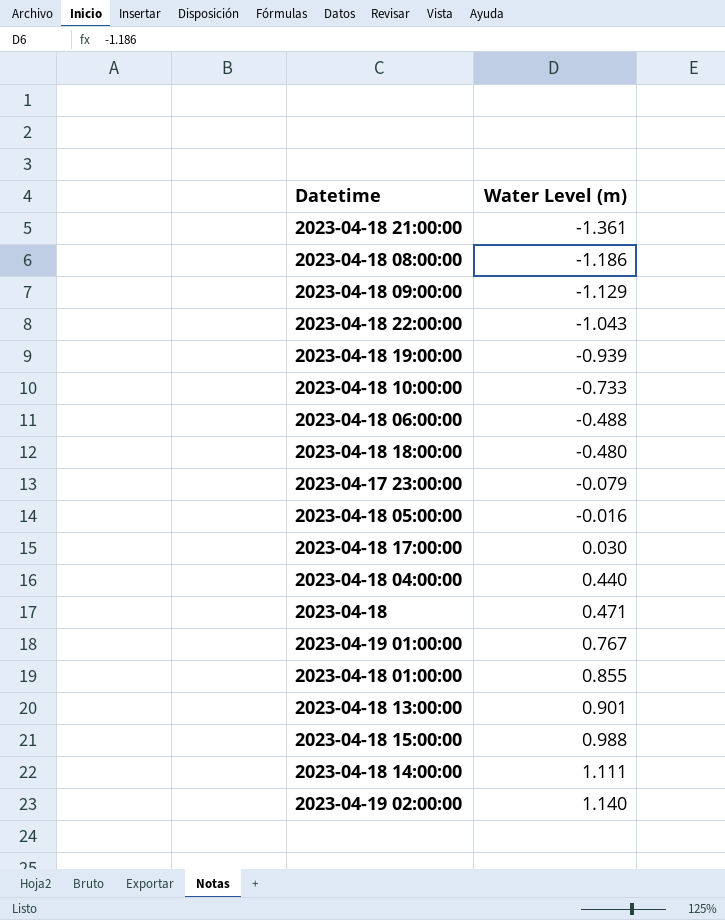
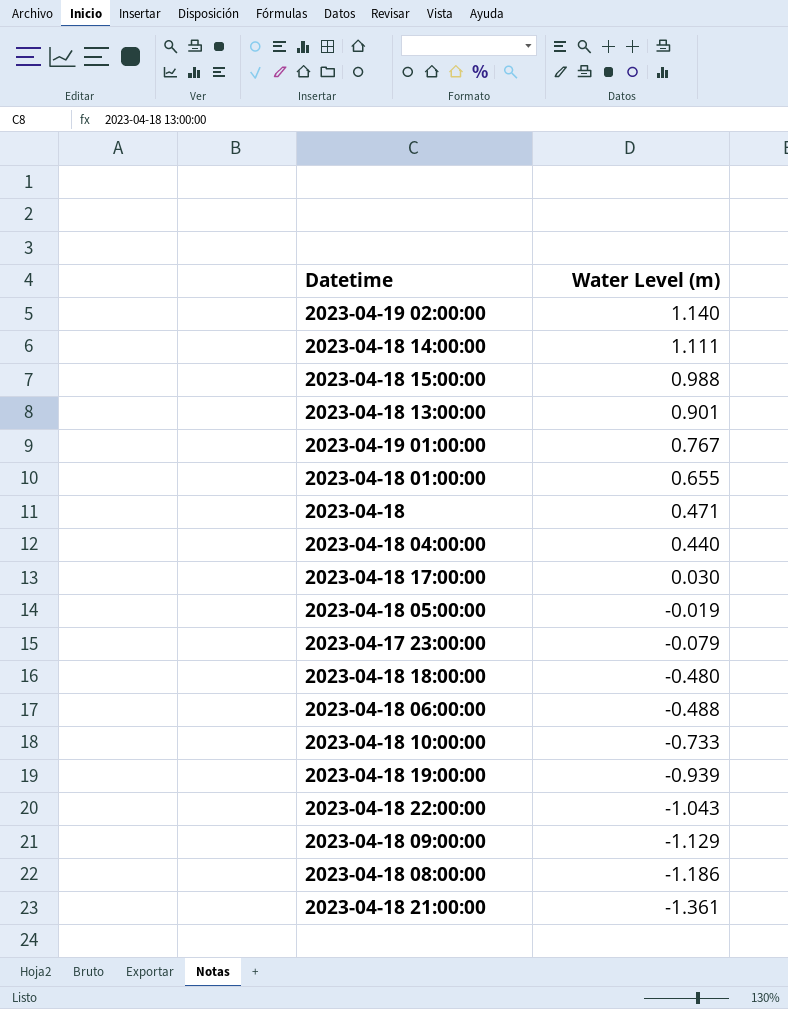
row order: Water Level (m) ascending -> Water Level (m) descending
2023-04-18 01:00:00 | Water Level (m): 0.855 -> 0.655
2023-04-18 05:00:00 | Water Level (m): -0.016 -> -0.019

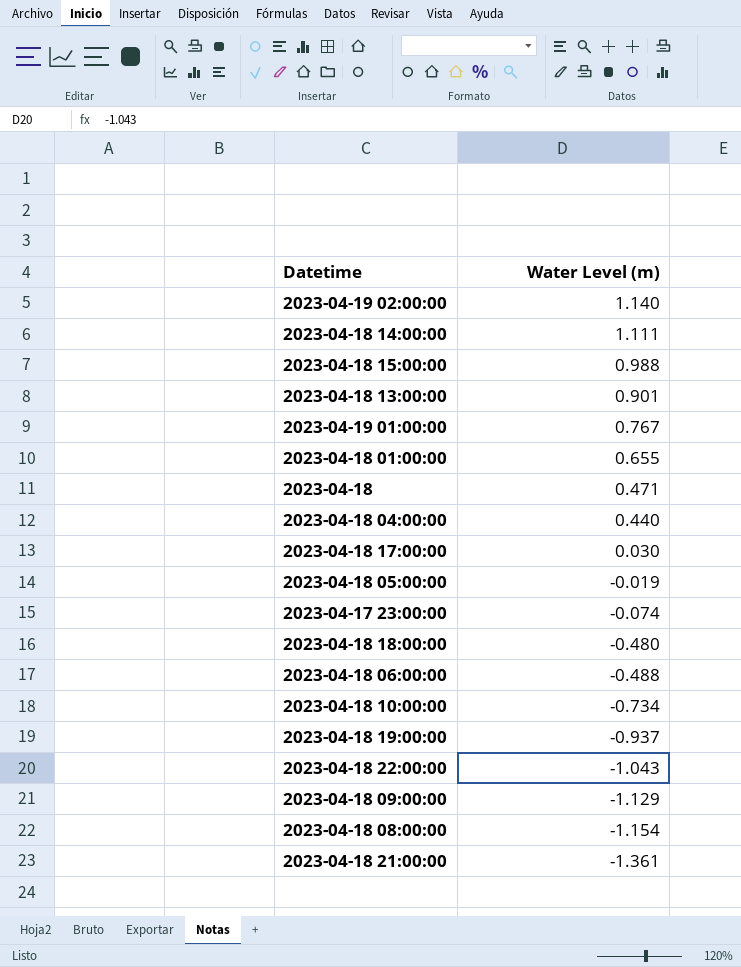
2023-04-17 23:00:00 | Water Level (m): -0.079 -> -0.074
2023-04-18 10:00:00 | Water Level (m): -0.733 -> -0.734
2023-04-18 19:00:00 | Water Level (m): -0.939 -> -0.937
2023-04-18 08:00:00 | Water Level (m): -1.186 -> -1.154

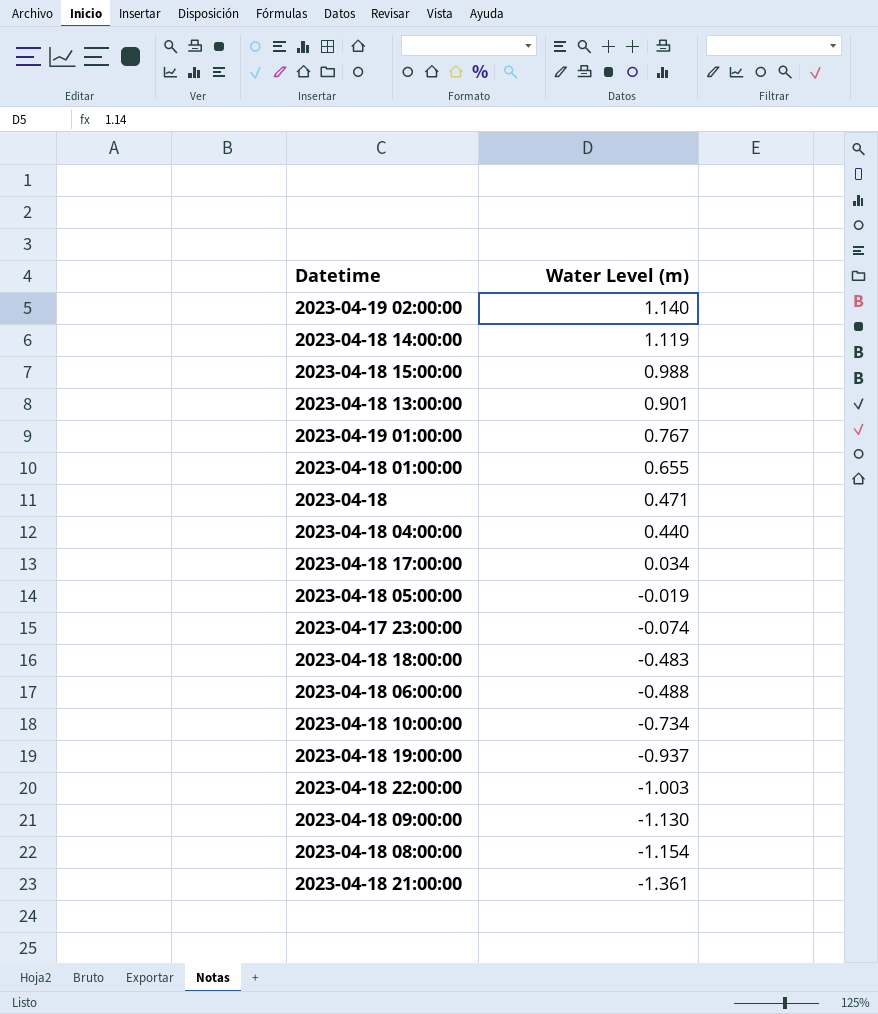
2023-04-18 14:00:00 | Water Level (m): 1.111 -> 1.119
2023-04-18 17:00:00 | Water Level (m): 0.030 -> 0.034
2023-04-18 18:00:00 | Water Level (m): -0.480 -> -0.483
2023-04-18 22:00:00 | Water Level (m): -1.043 -> -1.003
2023-04-18 09:00:00 | Water Level (m): -1.129 -> -1.130

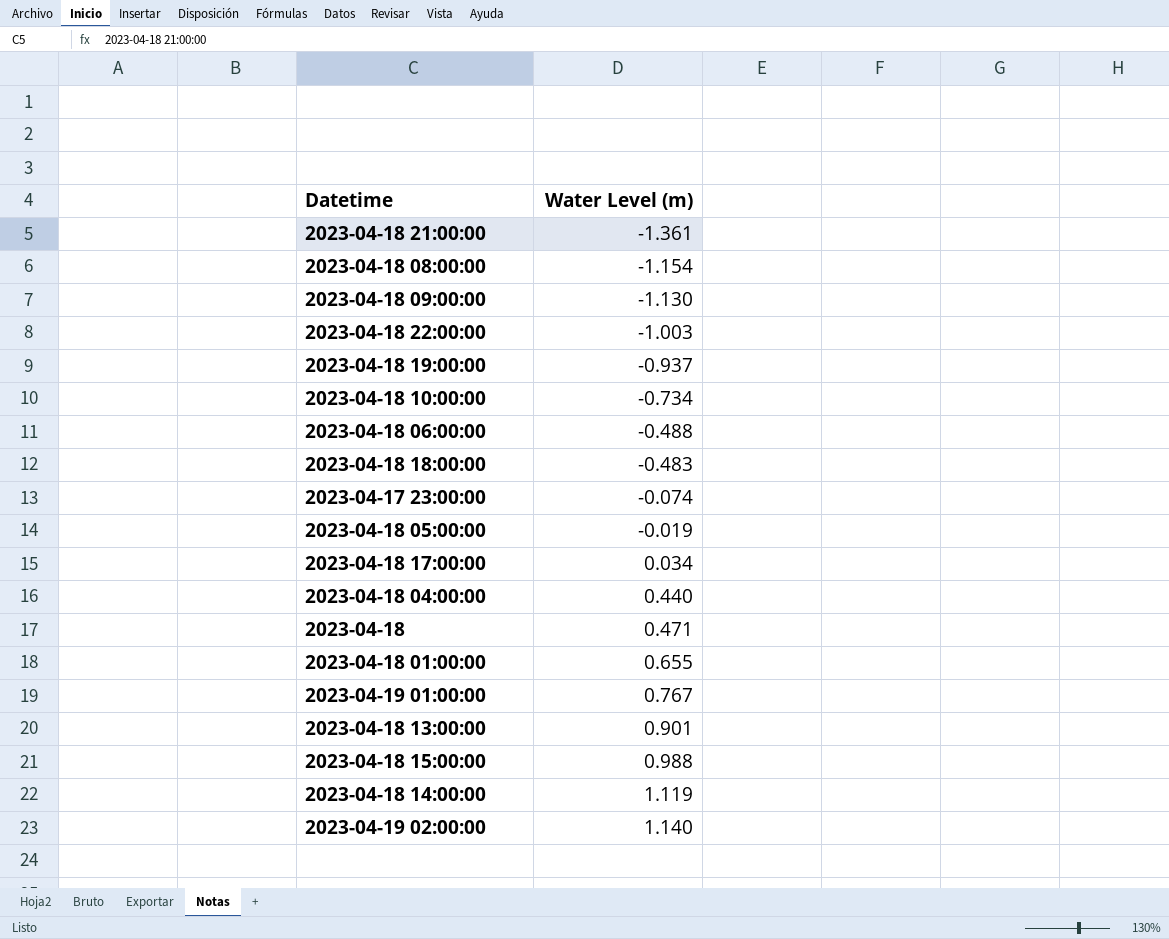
row order: Water Level (m) descending -> Water Level (m) ascending

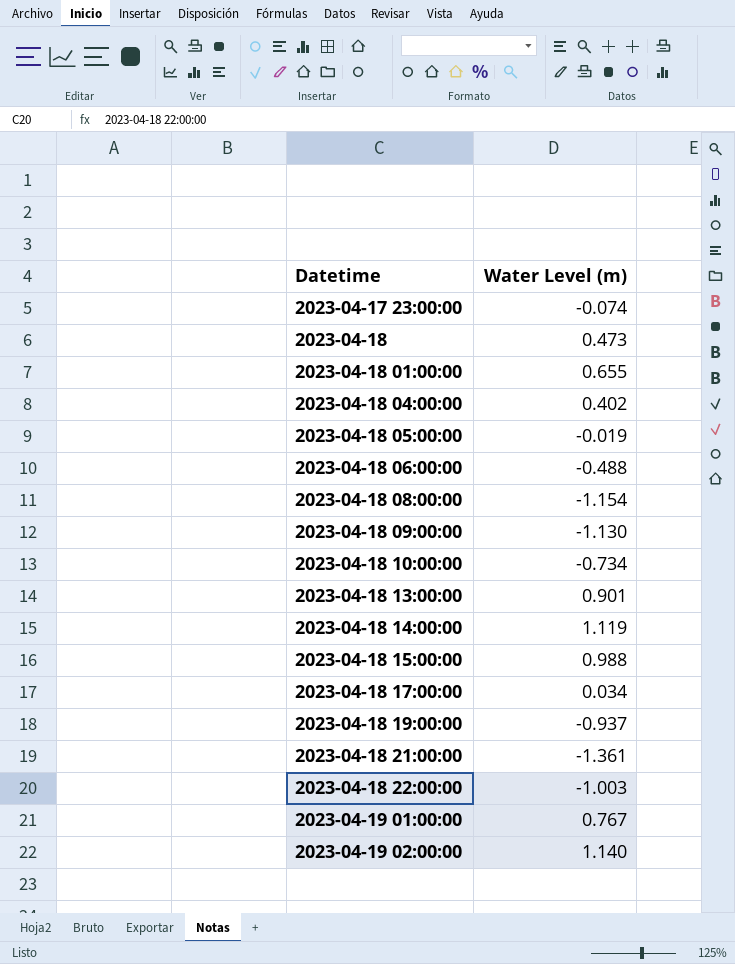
row order: Water Level (m) ascending -> Datetime ascending
row 2023-04-18 18:00:00: -0.483 -> none
2023-04-18 | Water Level (m): 0.471 -> 0.473
2023-04-18 04:00:00 | Water Level (m): 0.440 -> 0.402

